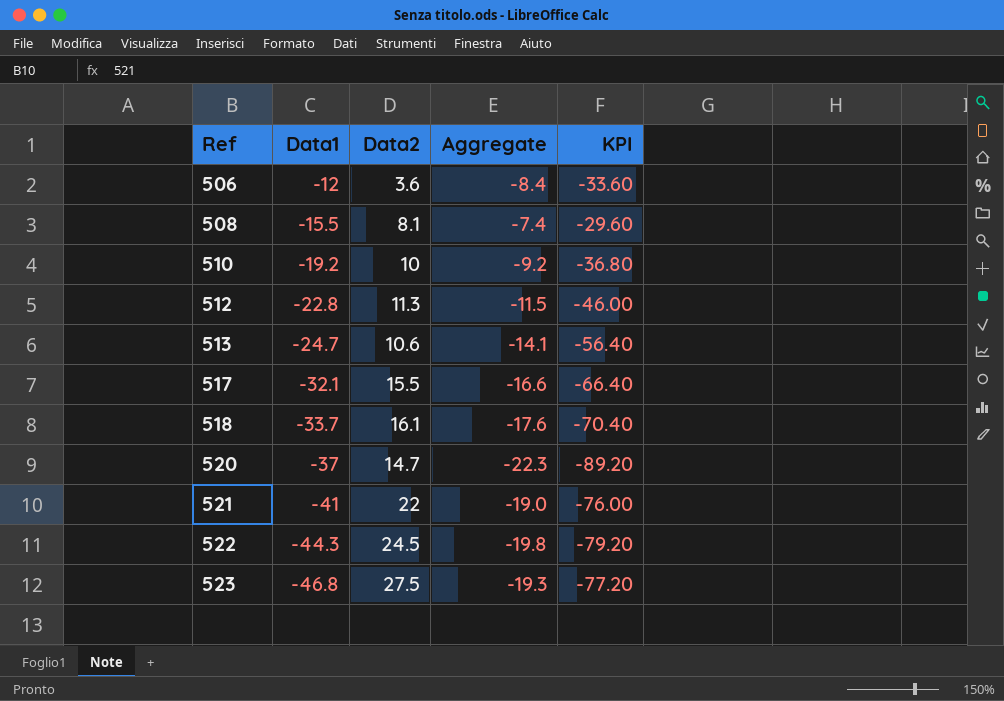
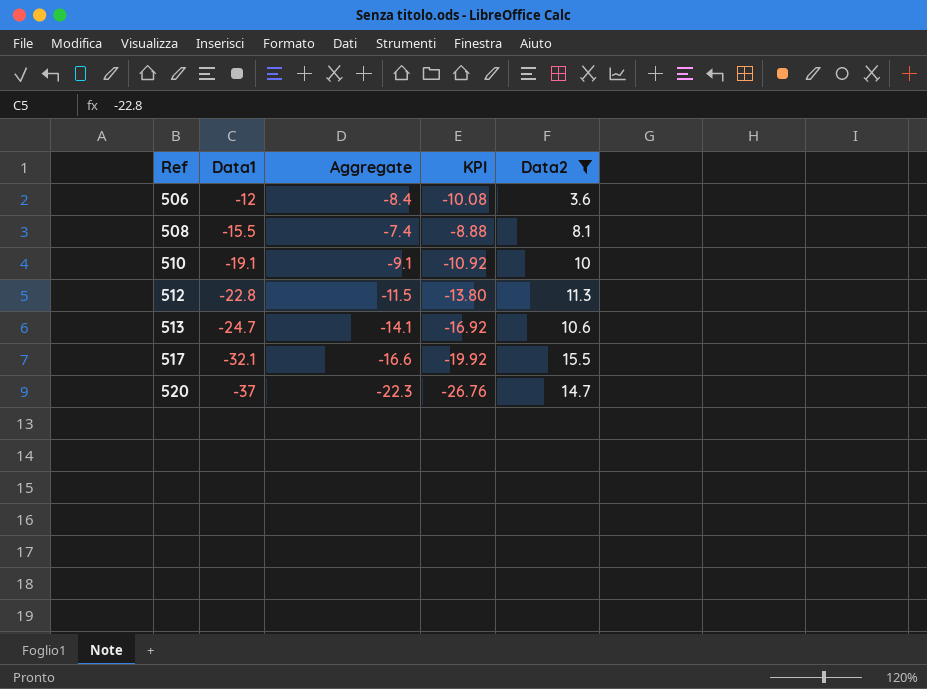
filter: none -> Data2 <= 15.5
column KPI | formula: [Aggregate] * 4 -> [Aggregate] * 1.2
column Data2 | position: 3 -> 5
510 | Data1: -19.2 -> -19.1
510 | Aggregate: -9.2 -> -9.1

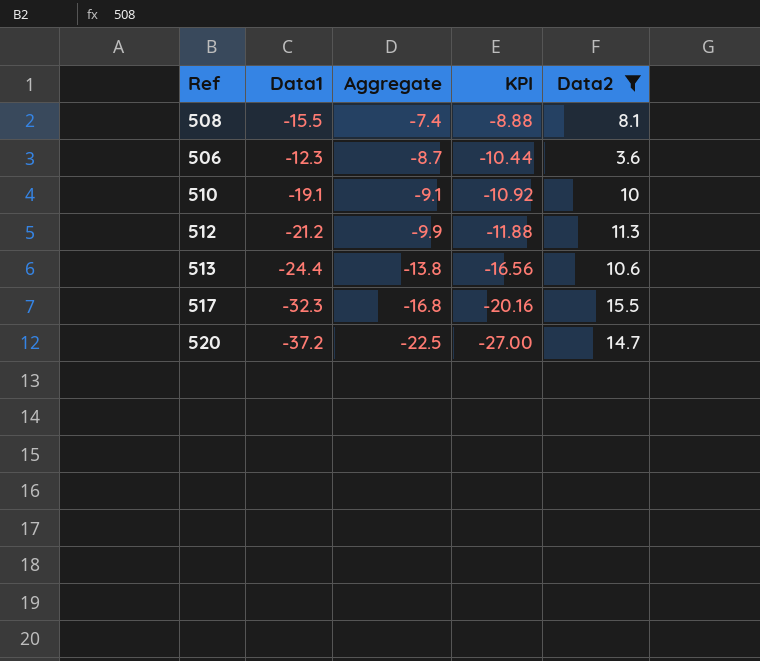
row order: Ref ascending -> Aggregate descending
506 | Data1: -12 -> -12.3
506 | Aggregate: -8.4 -> -8.7
506 | KPI: -10.08 -> -10.44
512 | Data1: -22.8 -> -21.2
512 | Aggregate: -11.5 -> -9.9
512 | KPI: -13.80 -> -11.88
513 | Data1: -24.7 -> -24.4
513 | Aggregate: -14.1 -> -13.8
513 | KPI: -16.92 -> -16.56
517 | Data1: -32.1 -> -32.3
517 | Aggregate: -16.6 -> -16.8
517 | KPI: -19.92 -> -20.16
520 | Data1: -37 -> -37.2
520 | Aggregate: -22.3 -> -22.5
520 | KPI: -26.76 -> -27.00

